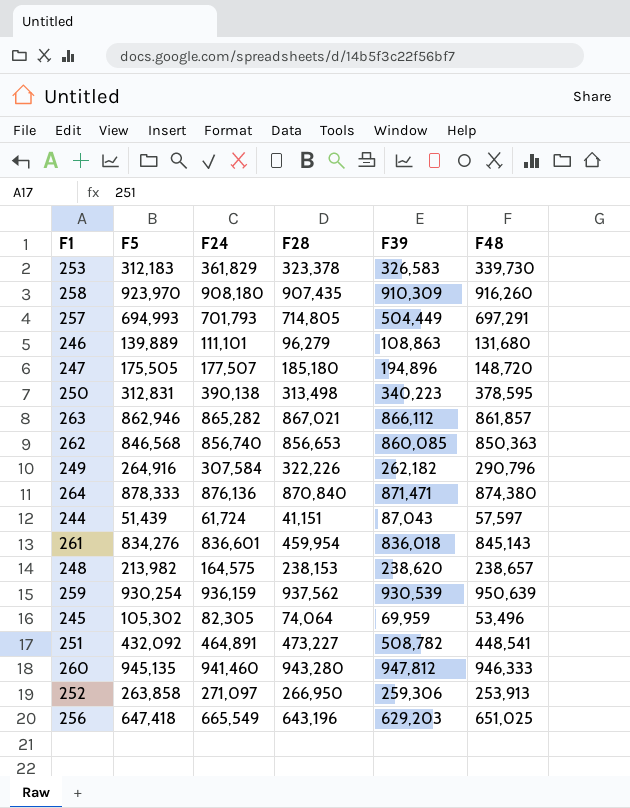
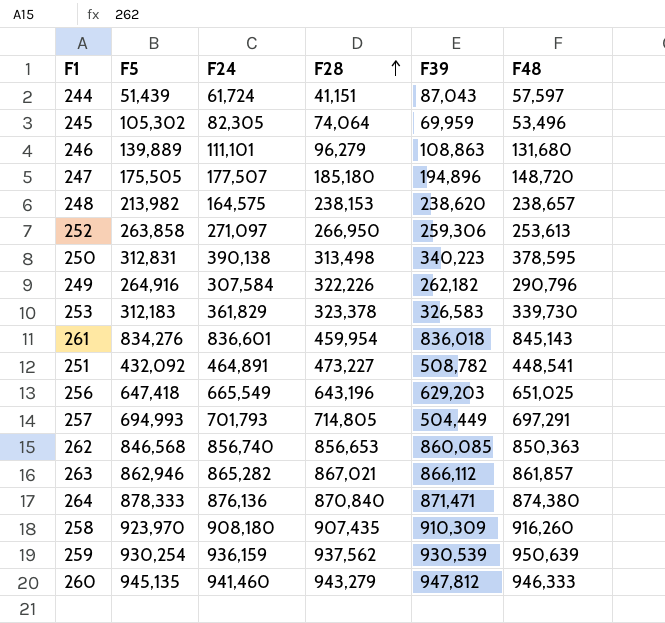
row order: none -> F28 ascending
252 | F48: 253,913 -> 253,613
260 | F28: 943,280 -> 943,279

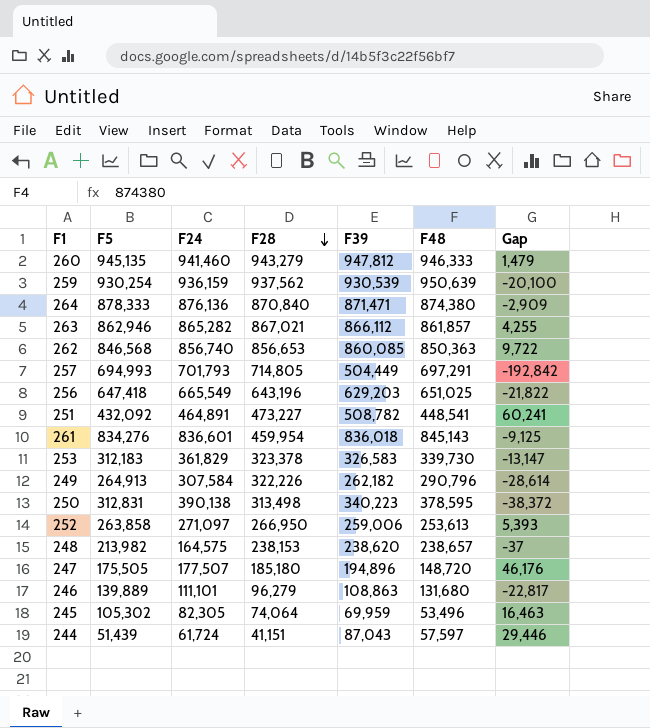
row order: F28 ascending -> F28 descending
column Gap | formula: none -> [F39] - [F48]
row 258: 923,970 | 908,180 | 907,435 | 910,309 | 916,260 -> none
249 | F5: 264,916 -> 264,913
252 | F39: 259,306 -> 259,006

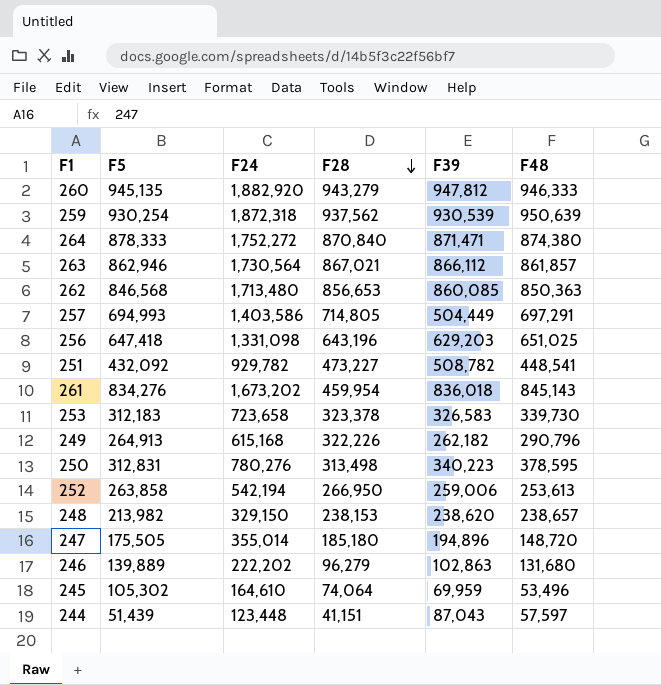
column Gap | formula: [F39] - [F48] -> none
260 | F24: 941,460 -> 1,882,920
259 | F24: 936,159 -> 1,872,318
264 | F24: 876,136 -> 1,752,272
263 | F24: 865,282 -> 1,730,564
262 | F24: 856,740 -> 1,713,480
257 | F24: 701,793 -> 1,403,586
256 | F24: 665,549 -> 1,331,098
251 | F24: 464,891 -> 929,782
261 | F24: 836,601 -> 1,673,202
253 | F24: 361,829 -> 723,658
249 | F24: 307,584 -> 615,168
250 | F24: 390,138 -> 780,276
252 | F24: 271,097 -> 542,194
248 | F24: 164,575 -> 329,150
247 | F24: 177,507 -> 355,014
246 | F24: 111,101 -> 222,202
246 | F39: 108,863 -> 102,863
245 | F24: 82,305 -> 164,610
244 | F24: 61,724 -> 123,448

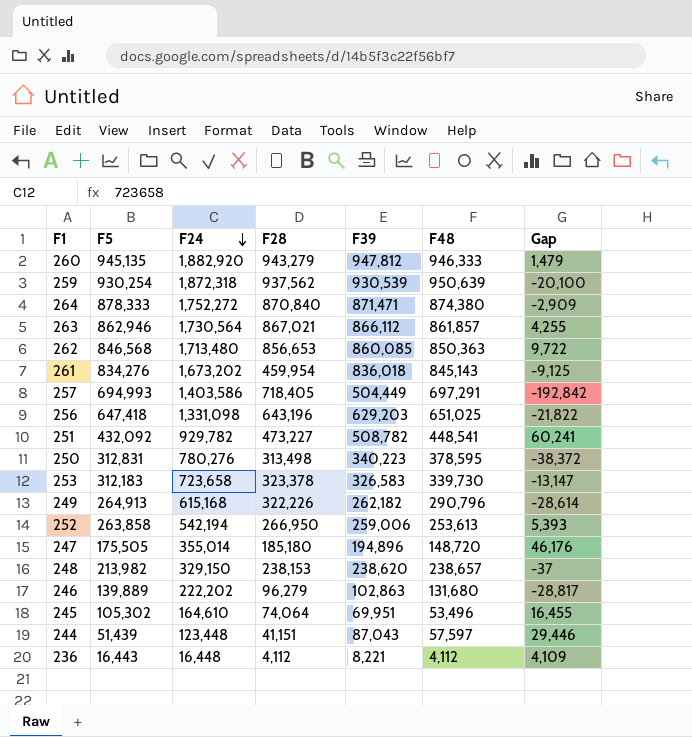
row order: F28 descending -> F24 descending
column Gap | formula: none -> [F39] - [F48]
257 | F28: 714,805 -> 718,405
245 | F39: 69,959 -> 69,951
row 236: none -> 16,443 | 16,448 | 4,112 | 8,221 | 4,112 | 4,109

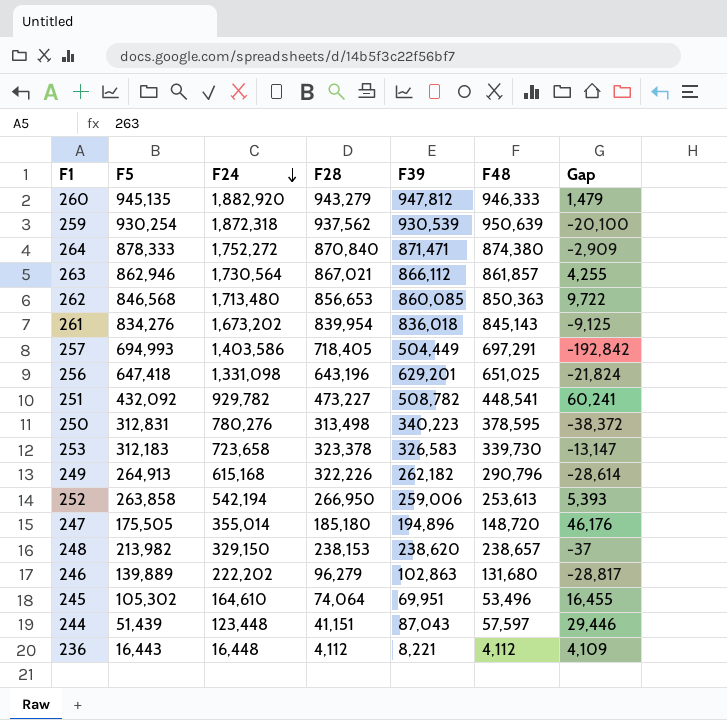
261 | F28: 459,954 -> 839,954
256 | F39: 629,203 -> 629,201
256 | Gap: -21,822 -> -21,824

